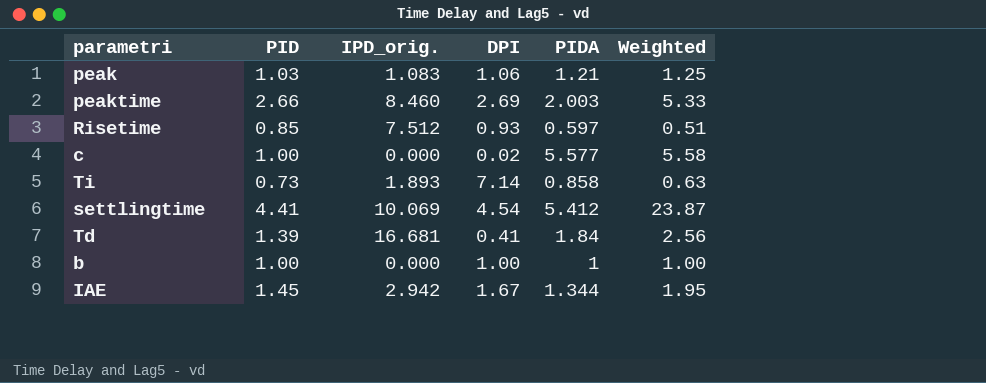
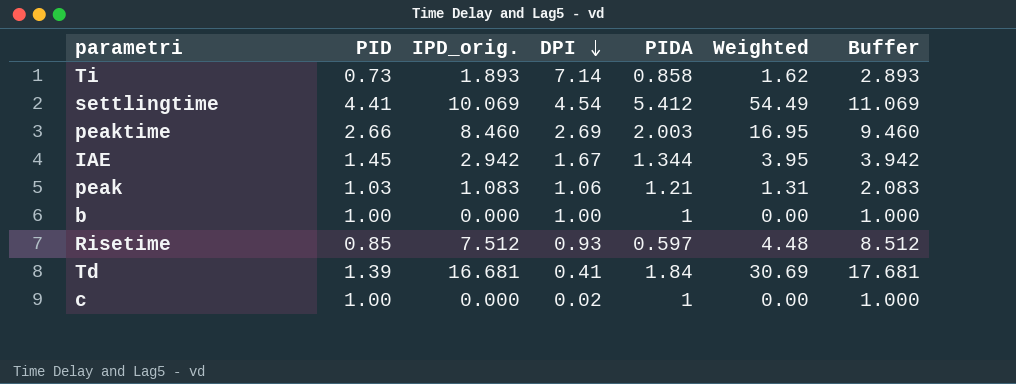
row order: none -> DPI descending
column Weighted | formula: [PID] * [PIDA] -> [IPD_orig.] * [PIDA]
column Buffer | formula: none -> [IPD_orig.] + 1
c | PIDA: 5.577 -> 1

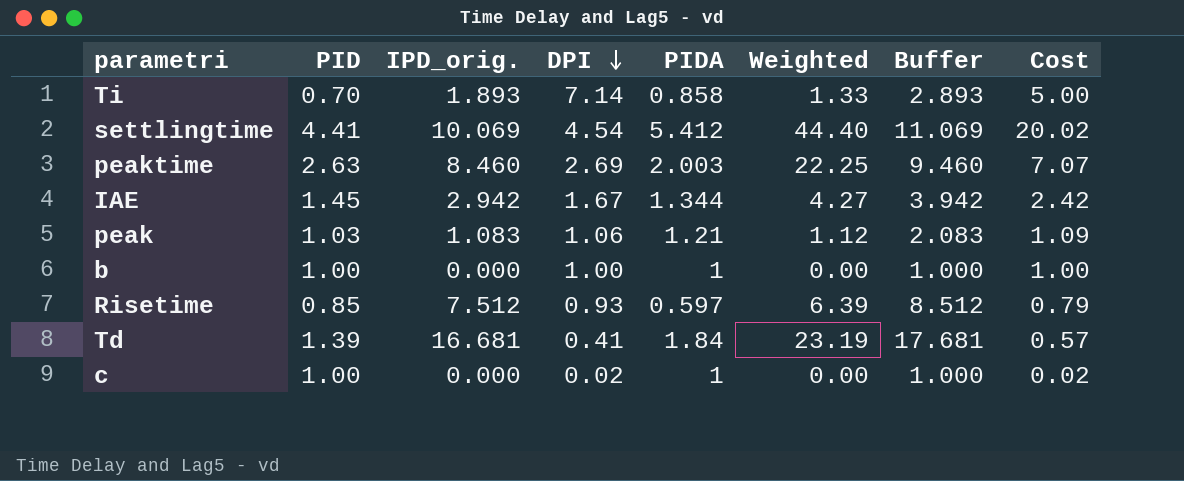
column Weighted | formula: [IPD_orig.] * [PIDA] -> [PID] * [IPD_orig.]
column Cost | formula: none -> [PID] * [DPI]
Ti | PID: 0.73 -> 0.70
peaktime | PID: 2.66 -> 2.63

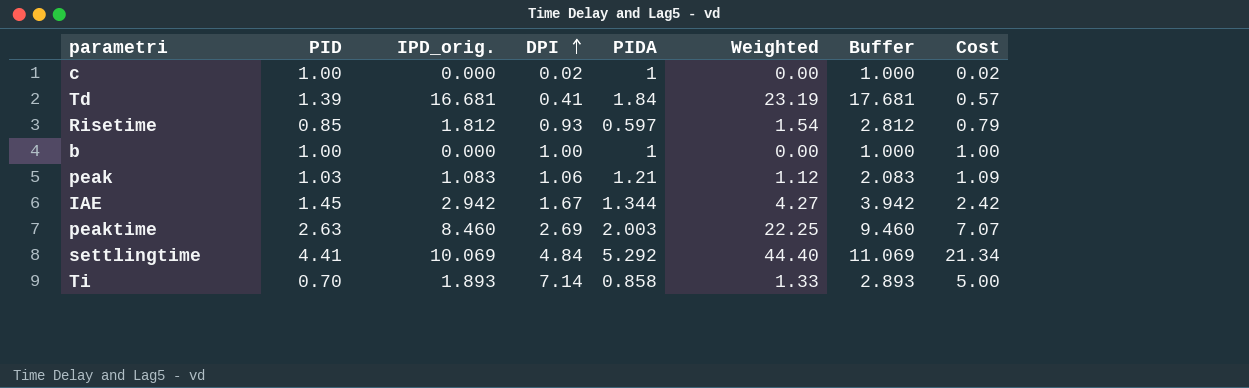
row order: DPI descending -> DPI ascending
Risetime | IPD_orig.: 7.512 -> 1.812
Risetime | Weighted: 6.39 -> 1.54
Risetime | Buffer: 8.512 -> 2.812
settlingtime | DPI: 4.54 -> 4.84
settlingtime | PIDA: 5.412 -> 5.292
settlingtime | Cost: 20.02 -> 21.34

